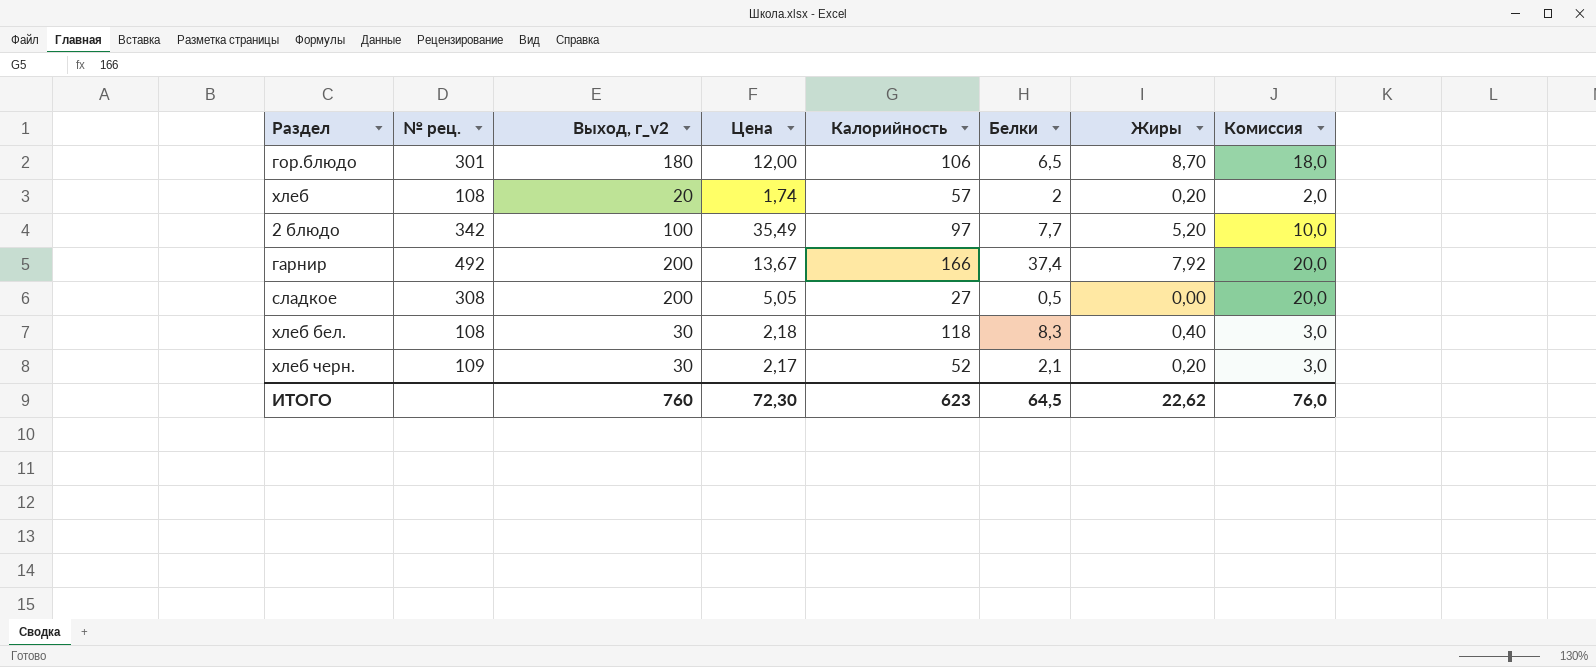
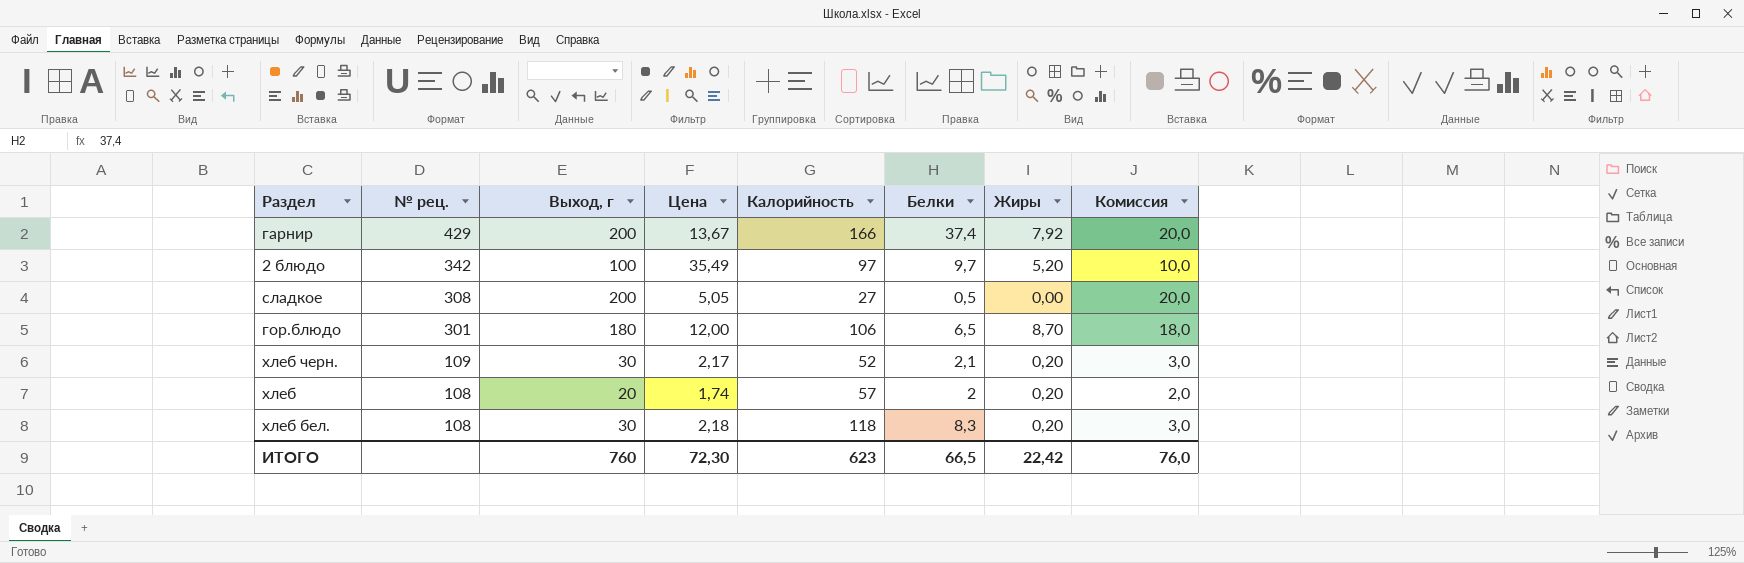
row order: none -> № рец. descending
column name: Выход, г_v2 -> Выход, г
гарнир | № рец.: 492 -> 429
2 блюдо | Белки: 7,7 -> 9,7
хлеб бел. | Жиры: 0,40 -> 0,20
ИТОГО | Белки: 64,5 -> 66,5
ИТОГО | Жиры: 22,62 -> 22,42

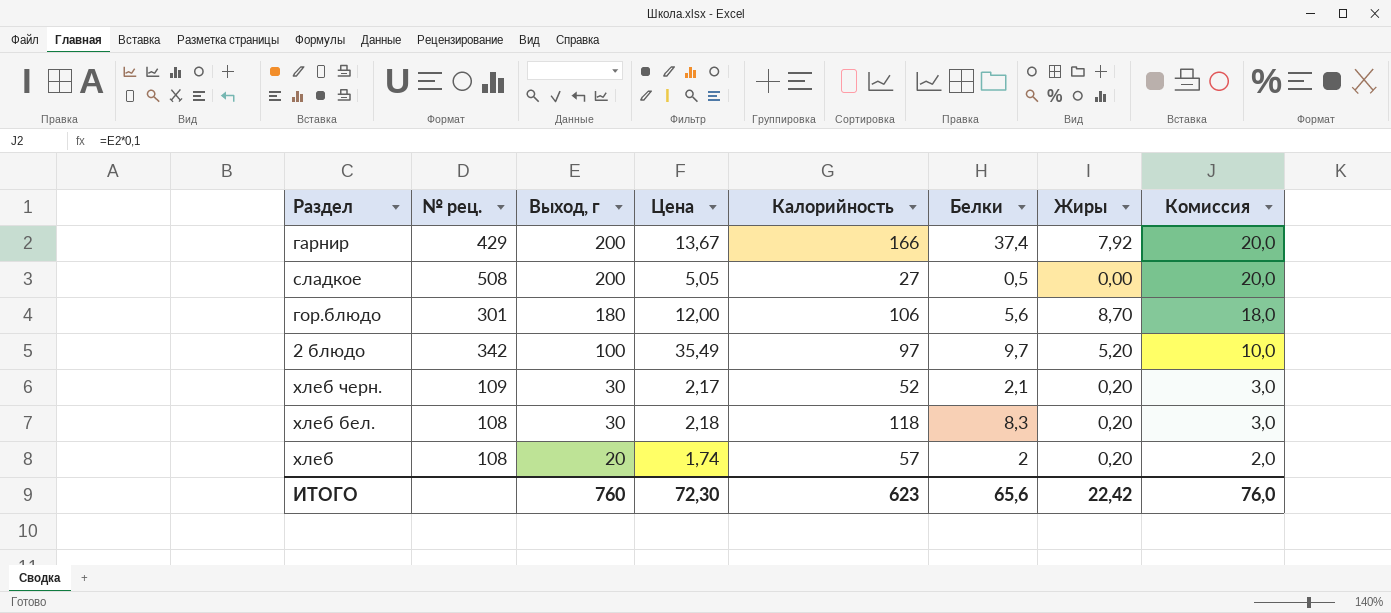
row order: № рец. descending -> Выход, г descending
сладкое | № рец.: 308 -> 508
гор.блюдо | Белки: 6,5 -> 5,6
ИТОГО | Белки: 66,5 -> 65,6

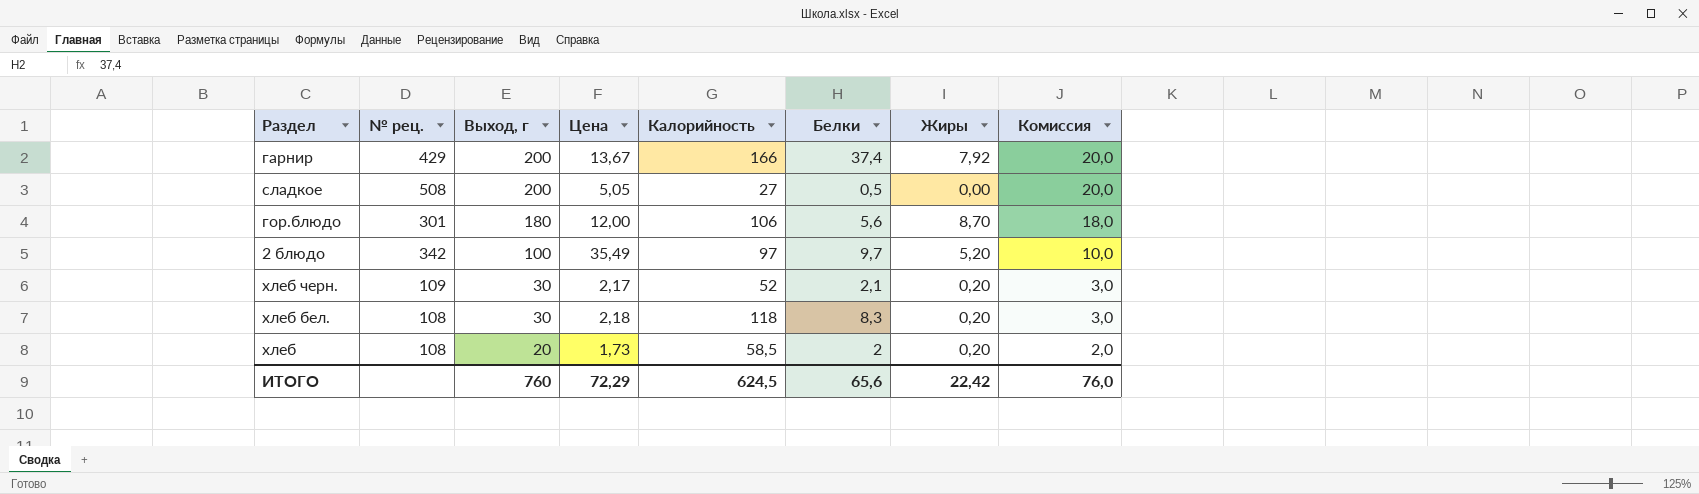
хлеб | Цена: 1,74 -> 1,73
хлеб | Калорийность: 57 -> 58,5
ИТОГО | Цена: 72,30 -> 72,29
ИТОГО | Калорийность: 623 -> 624,5

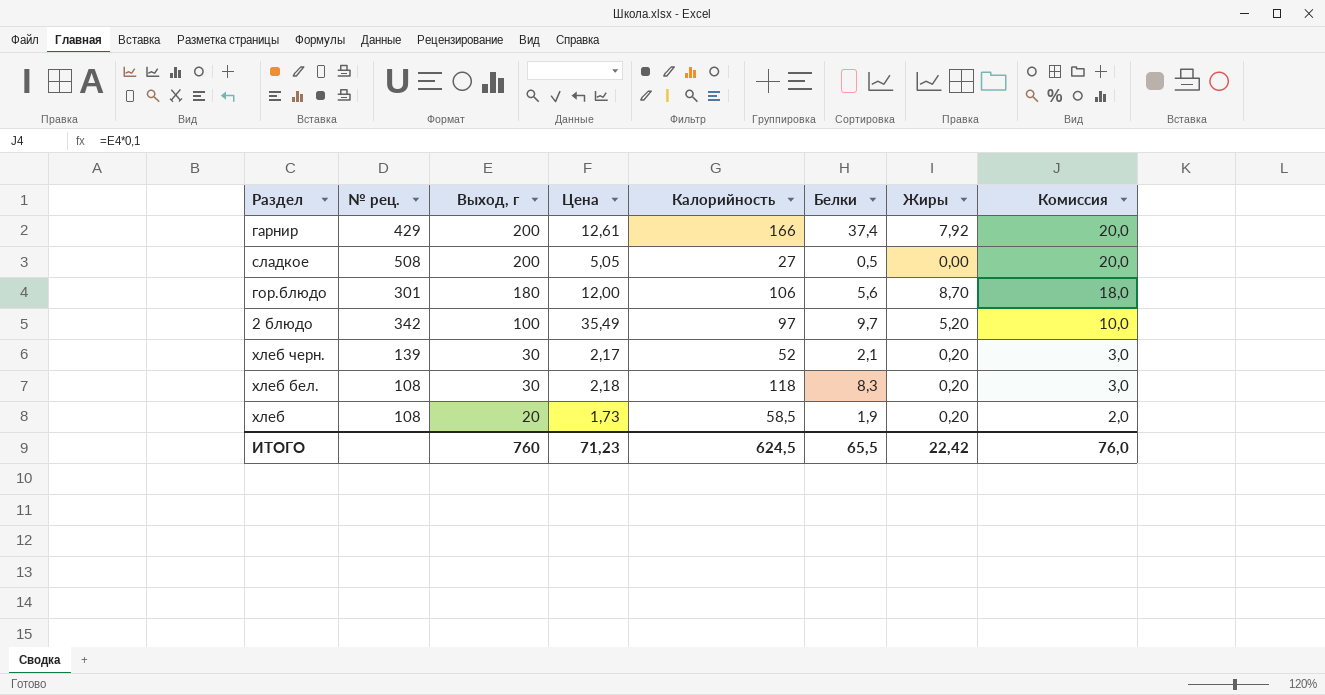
гарнир | Цена: 13,67 -> 12,61
хлеб черн. | № рец.: 109 -> 139
хлеб | Белки: 2 -> 1,9
ИТОГО | Цена: 72,29 -> 71,23
ИТОГО | Белки: 65,6 -> 65,5

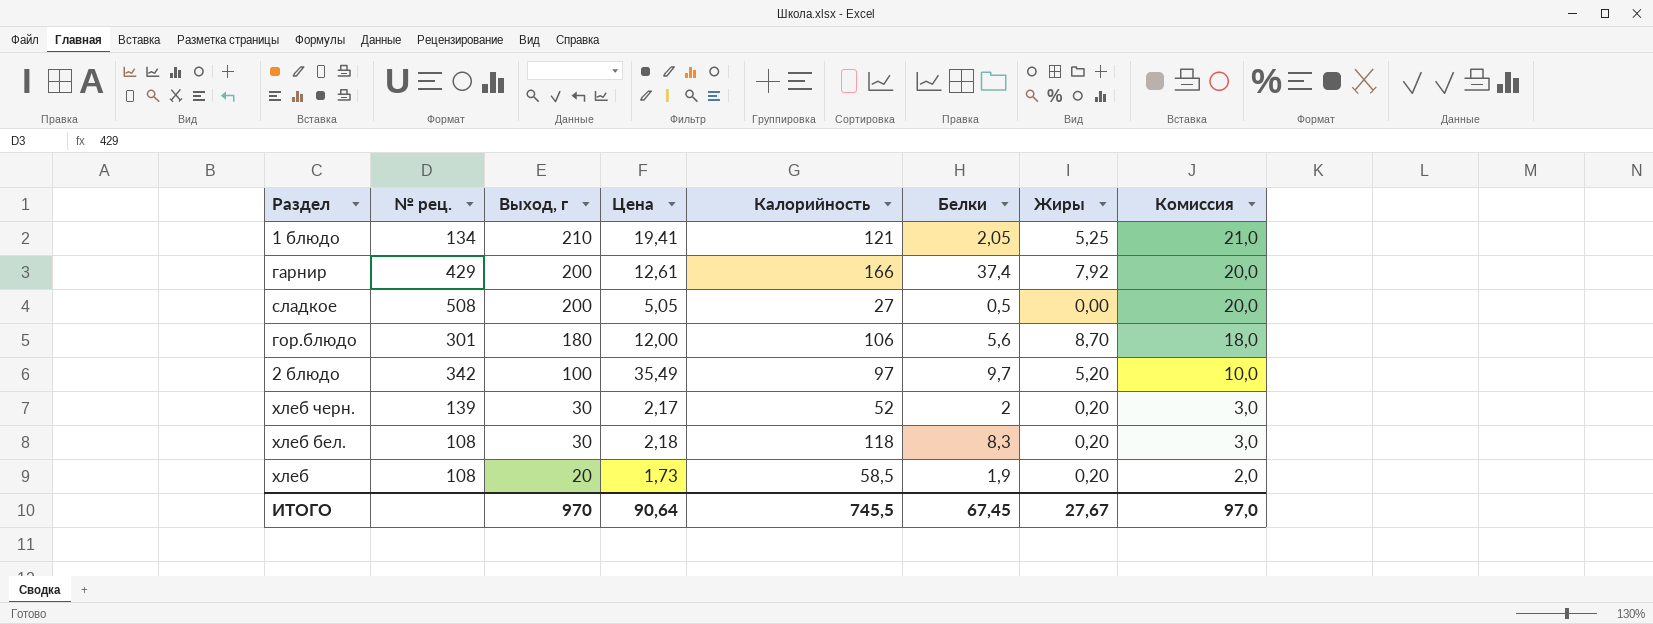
row 1 блюдо: none -> 134 | 210 | 19,41 | 121 | 2,05 | 5,25 | 21,0
хлеб черн. | Белки: 2,1 -> 2
ИТОГО | Выход, г: 760 -> 970
ИТОГО | Цена: 71,23 -> 90,64
ИТОГО | Калорийность: 624,5 -> 745,5
ИТОГО | Белки: 65,5 -> 67,45
ИТОГО | Жиры: 22,42 -> 27,67
ИТОГО | Комиссия: 76,0 -> 97,0

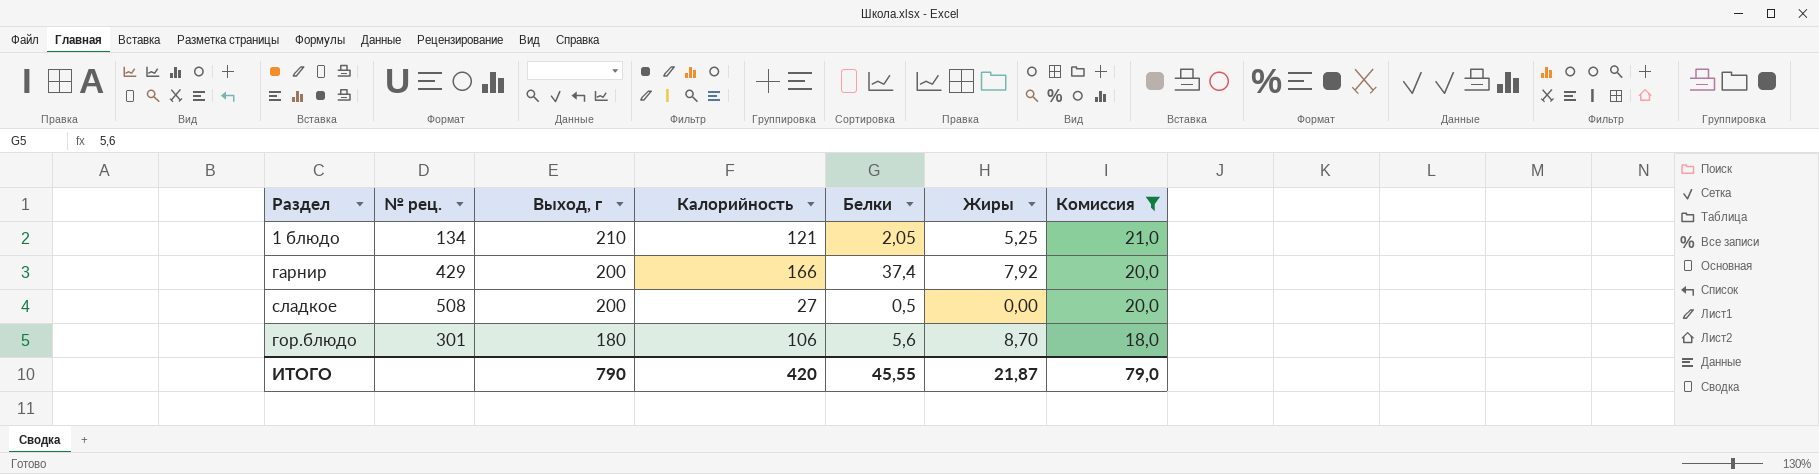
filter: none -> Комиссия >= 18,0
column Цена | position: 4 -> none
ИТОГО | Выход, г: 970 -> 790
ИТОГО | Калорийность: 745,5 -> 420
ИТОГО | Белки: 67,45 -> 45,55
ИТОГО | Жиры: 27,67 -> 21,87
ИТОГО | Комиссия: 97,0 -> 79,0

